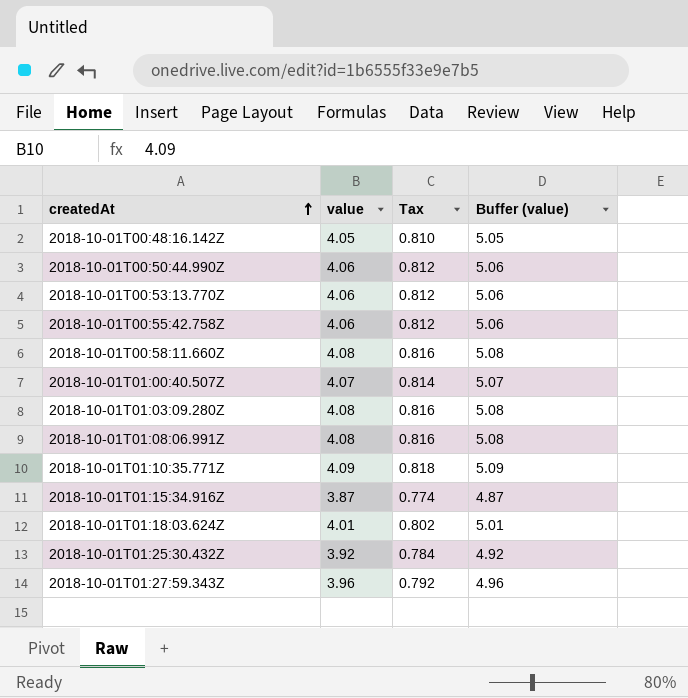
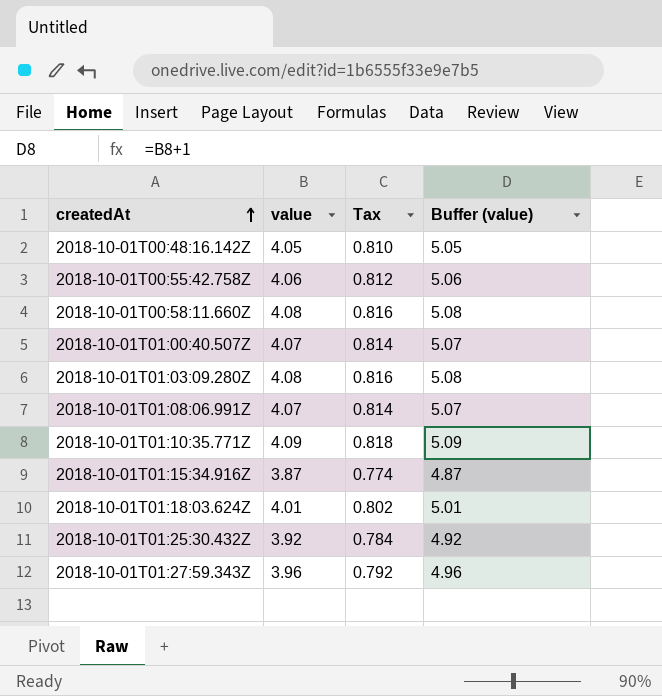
row 2018-10-01T00:50:44.990Z: 4.06 | 0.812 | 5.06 -> none
row 2018-10-01T00:53:13.770Z: 4.06 | 0.812 | 5.06 -> none
2018-10-01T01:08:06.991Z | value: 4.08 -> 4.07
2018-10-01T01:08:06.991Z | Tax: 0.816 -> 0.814
2018-10-01T01:08:06.991Z | Buffer (value): 5.08 -> 5.07

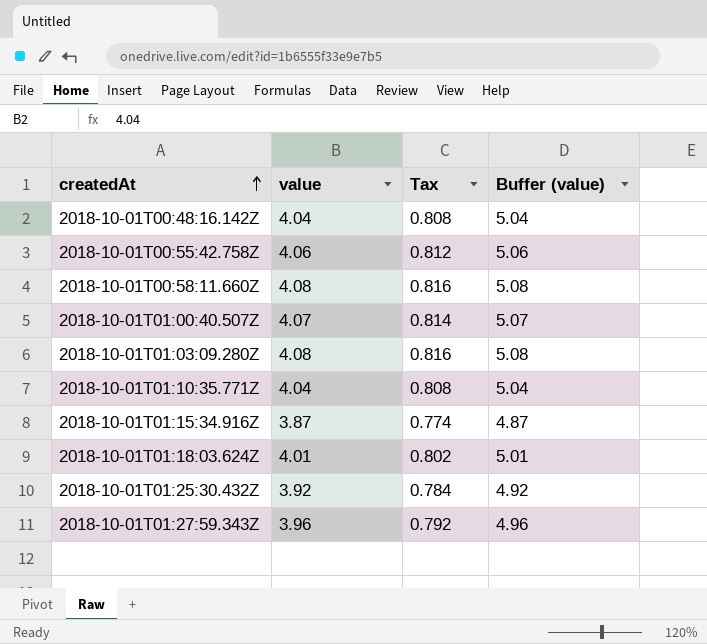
row 2018-10-01T01:08:06.991Z: 4.07 | 0.814 | 5.07 -> none
2018-10-01T00:48:16.142Z | value: 4.05 -> 4.04
2018-10-01T00:48:16.142Z | Tax: 0.810 -> 0.808
2018-10-01T00:48:16.142Z | Buffer (value): 5.05 -> 5.04
2018-10-01T01:10:35.771Z | value: 4.09 -> 4.04
2018-10-01T01:10:35.771Z | Tax: 0.818 -> 0.808
2018-10-01T01:10:35.771Z | Buffer (value): 5.09 -> 5.04

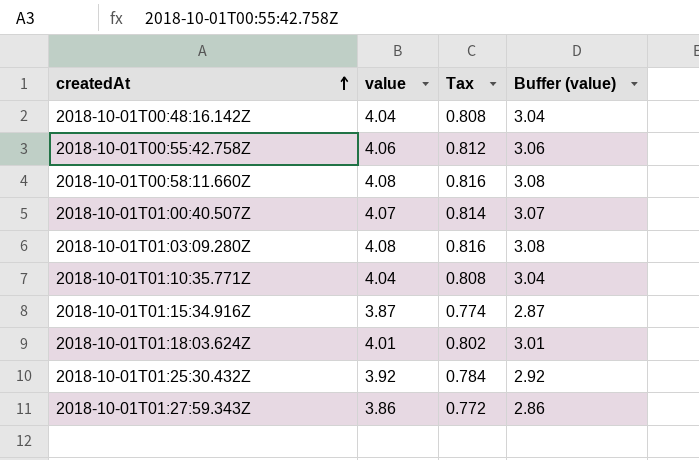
column Buffer (value) | formula: [value] + 1 -> [value] - 1
2018-10-01T01:27:59.343Z | value: 3.96 -> 3.86
2018-10-01T01:27:59.343Z | Tax: 0.792 -> 0.772

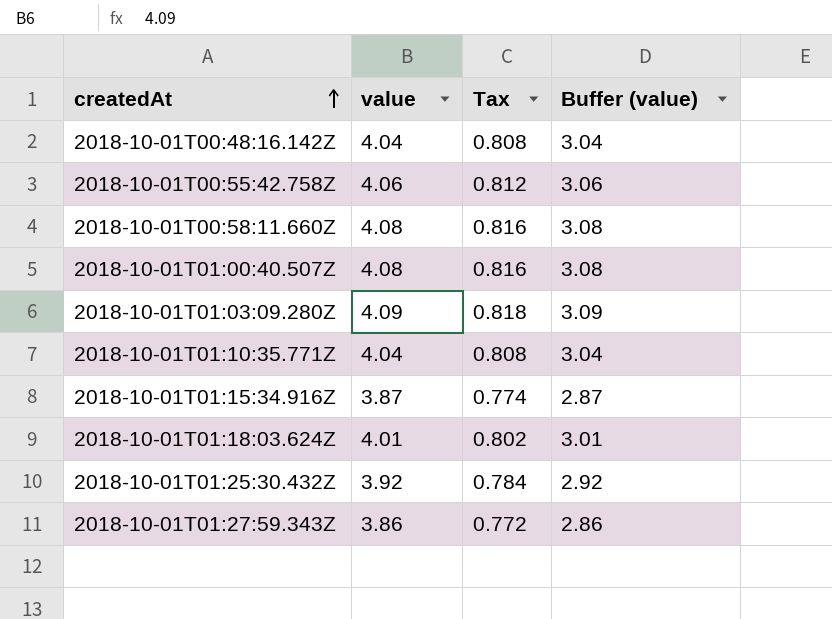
2018-10-01T01:00:40.507Z | value: 4.07 -> 4.08
2018-10-01T01:00:40.507Z | Tax: 0.814 -> 0.816
2018-10-01T01:00:40.507Z | Buffer (value): 3.07 -> 3.08
2018-10-01T01:03:09.280Z | value: 4.08 -> 4.09
2018-10-01T01:03:09.280Z | Tax: 0.816 -> 0.818
2018-10-01T01:03:09.280Z | Buffer (value): 3.08 -> 3.09

